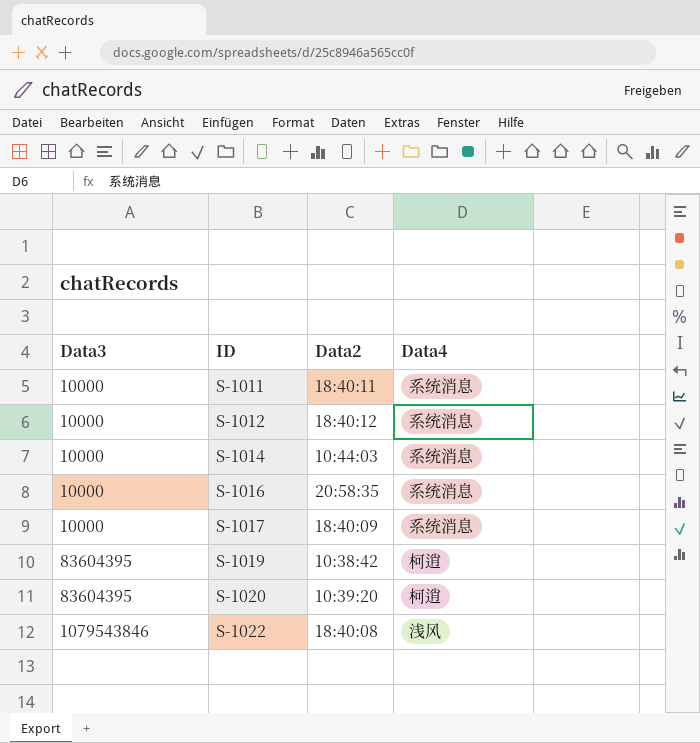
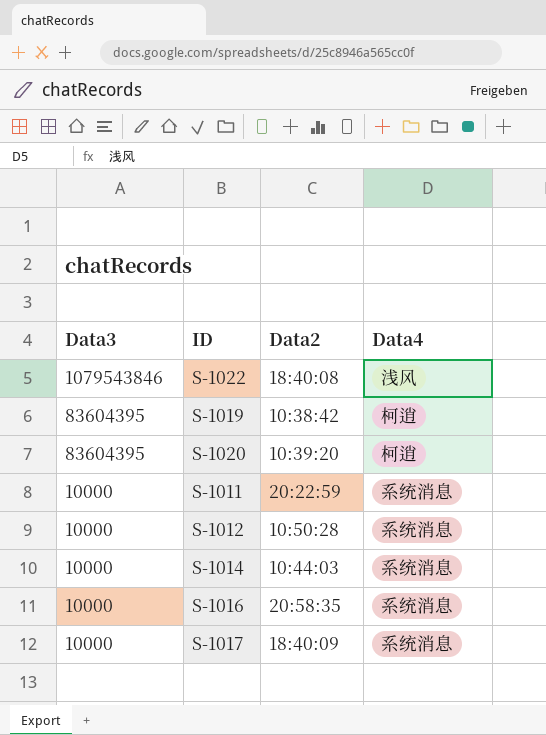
row order: Data3 ascending -> Data3 descending
S-1011 | Data2: 18:40:11 -> 20:22:59
S-1012 | Data2: 18:40:12 -> 10:50:28

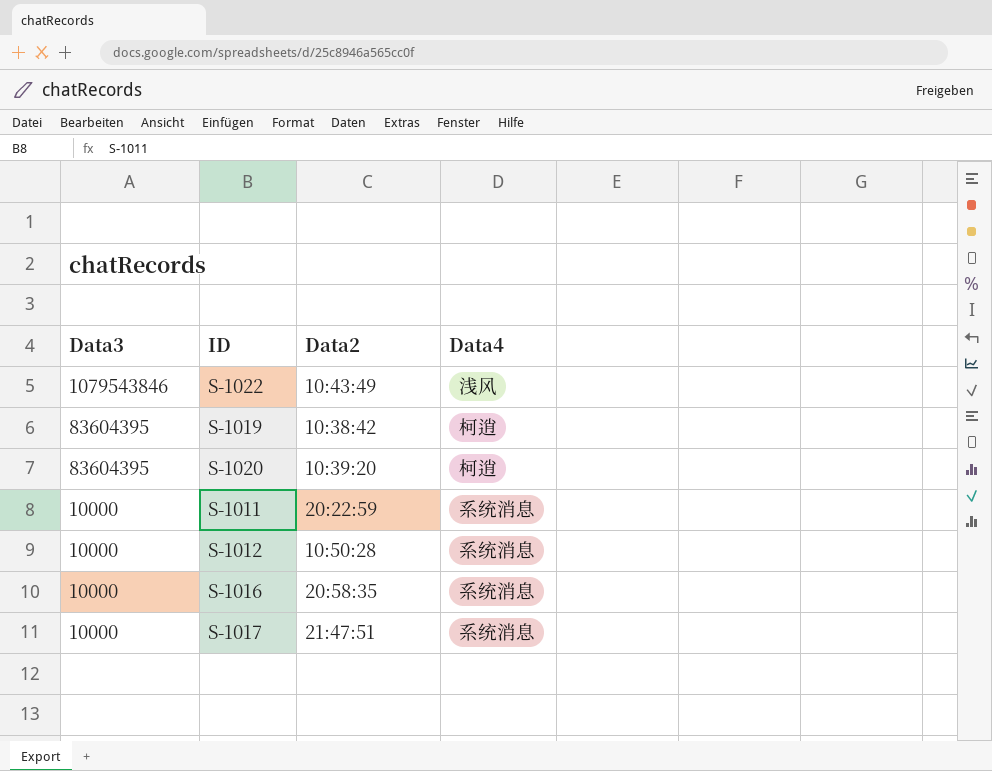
row S-1014: 10000 | 10:44:03 | 系统消息 -> none
S-1022 | Data2: 18:40:08 -> 10:43:49
S-1017 | Data2: 18:40:09 -> 21:47:51

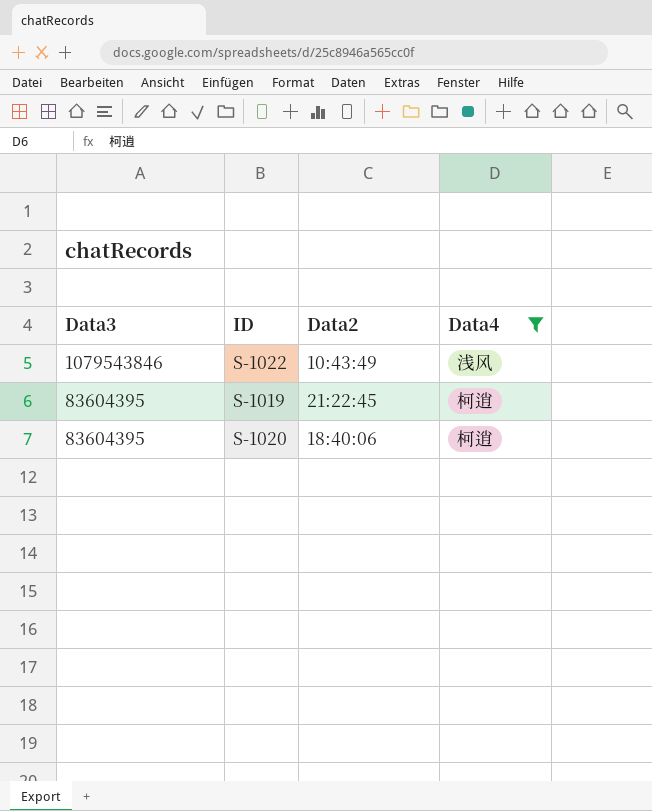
filter: none -> Data4 != 系统消息
S-1019 | Data2: 10:38:42 -> 21:22:45
S-1020 | Data2: 10:39:20 -> 18:40:06

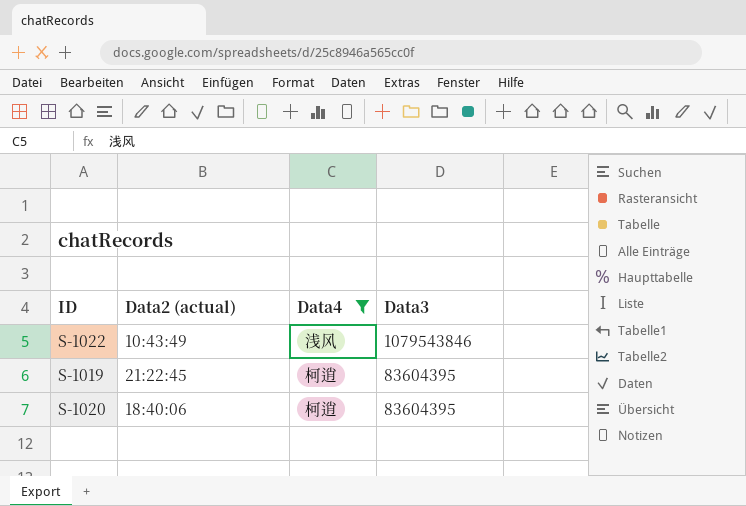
column name: Data2 -> Data2 (actual)
column Data3 | position: 1 -> 4

